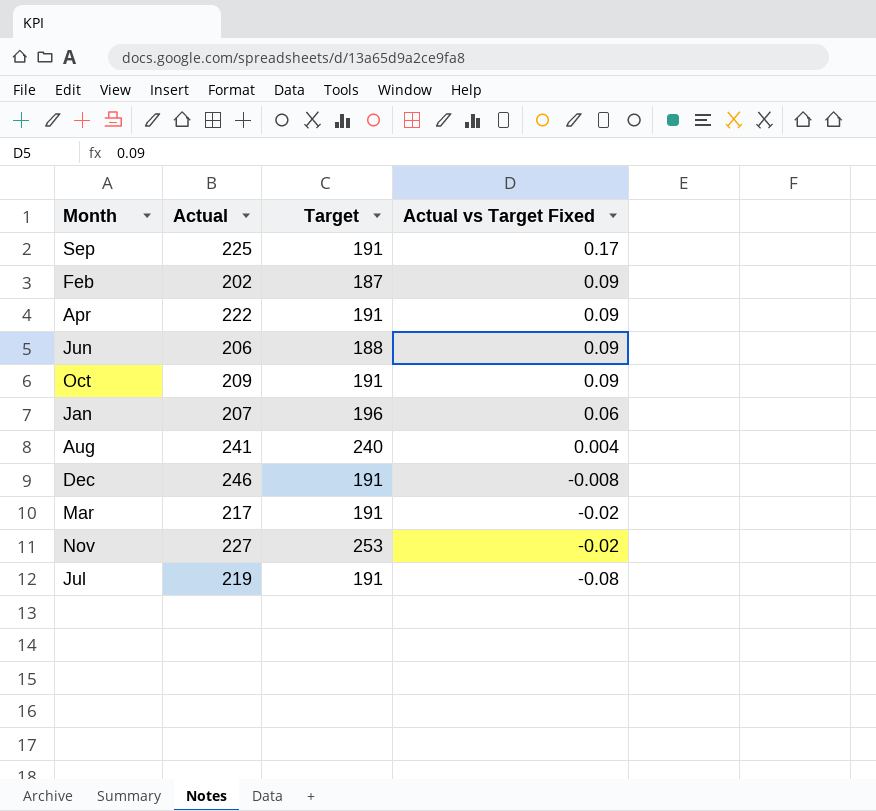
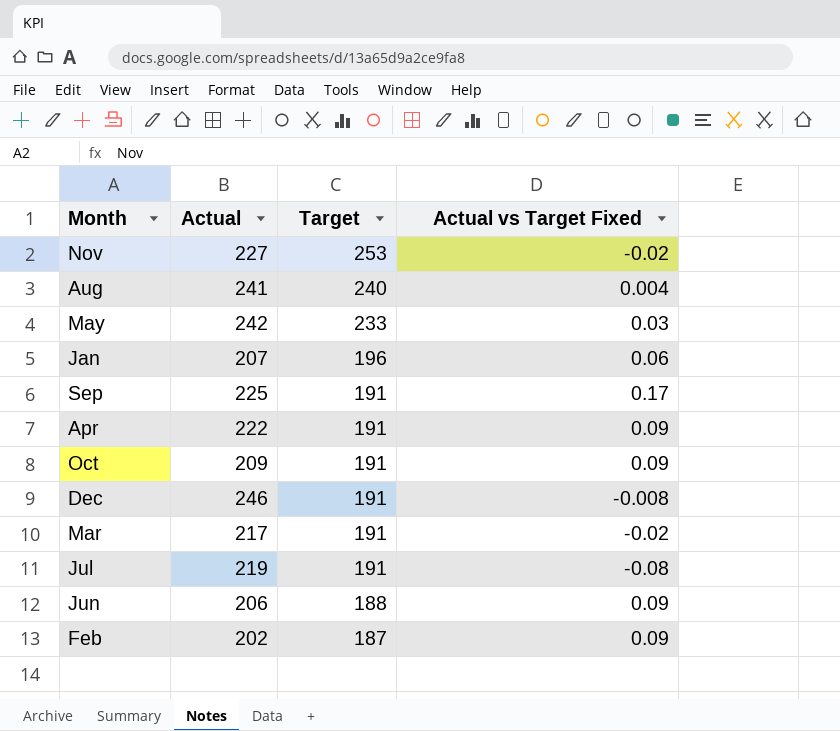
row order: Actual vs Target Fixed descending -> Target descending
row May: none -> 242 | 233 | 0.03

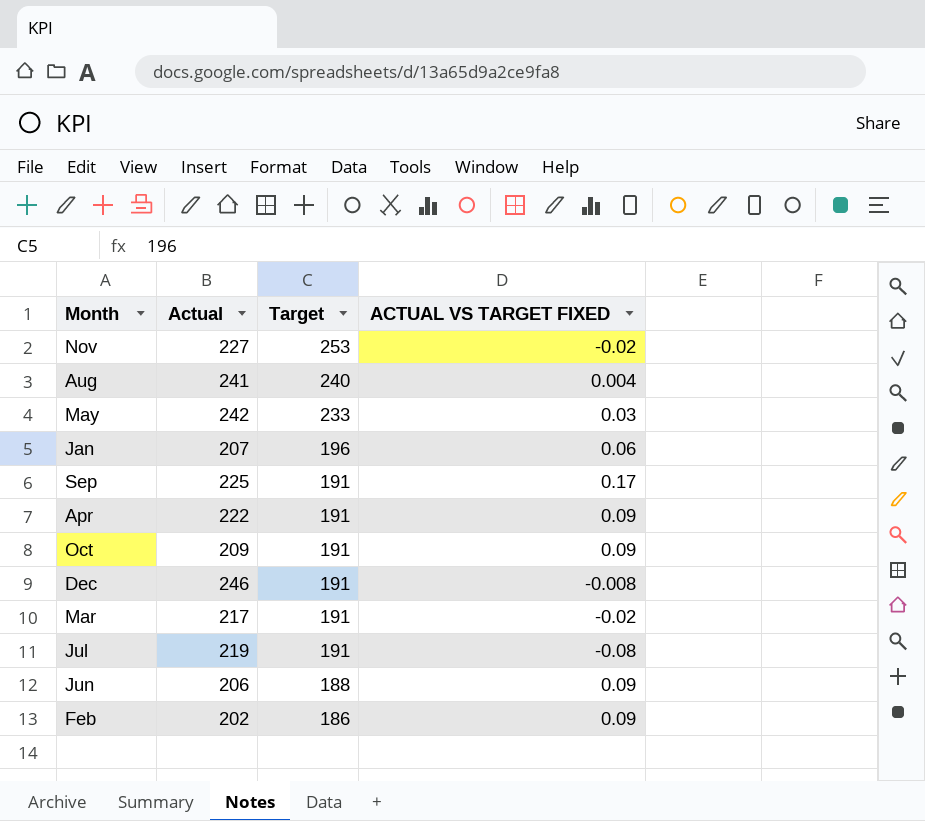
column name: Actual vs Target Fixed -> ACTUAL VS TARGET FIXED
Feb | Target: 187 -> 186

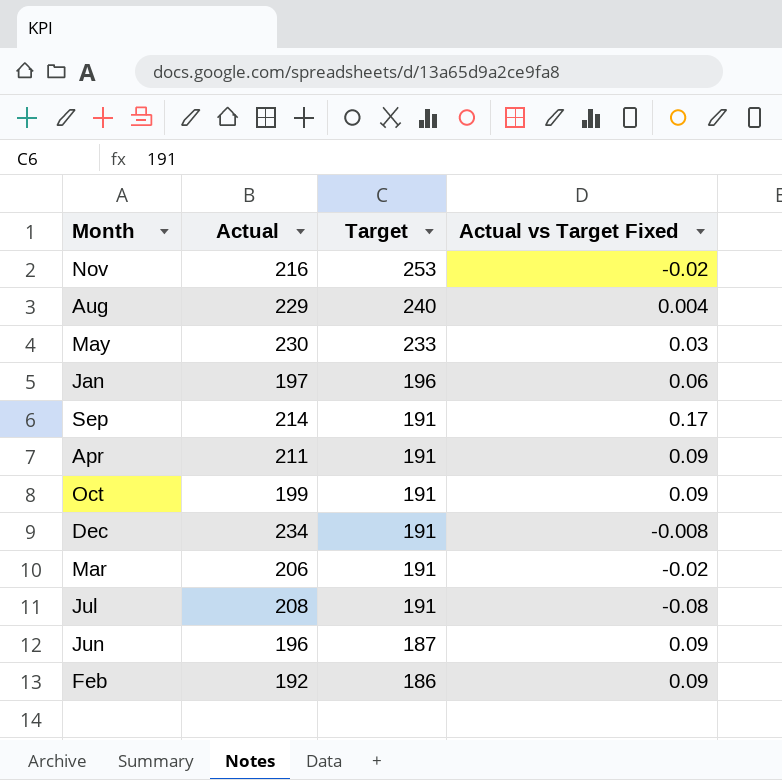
column name: ACTUAL VS TARGET FIXED -> Actual vs Target Fixed
Nov | Actual: 227 -> 216
Aug | Actual: 241 -> 229
May | Actual: 242 -> 230
Jan | Actual: 207 -> 197
Sep | Actual: 225 -> 214
Apr | Actual: 222 -> 211
Oct | Actual: 209 -> 199
Dec | Actual: 246 -> 234
Mar | Actual: 217 -> 206
Jul | Actual: 219 -> 208
Jun | Actual: 206 -> 196
Jun | Target: 188 -> 187
Feb | Actual: 202 -> 192

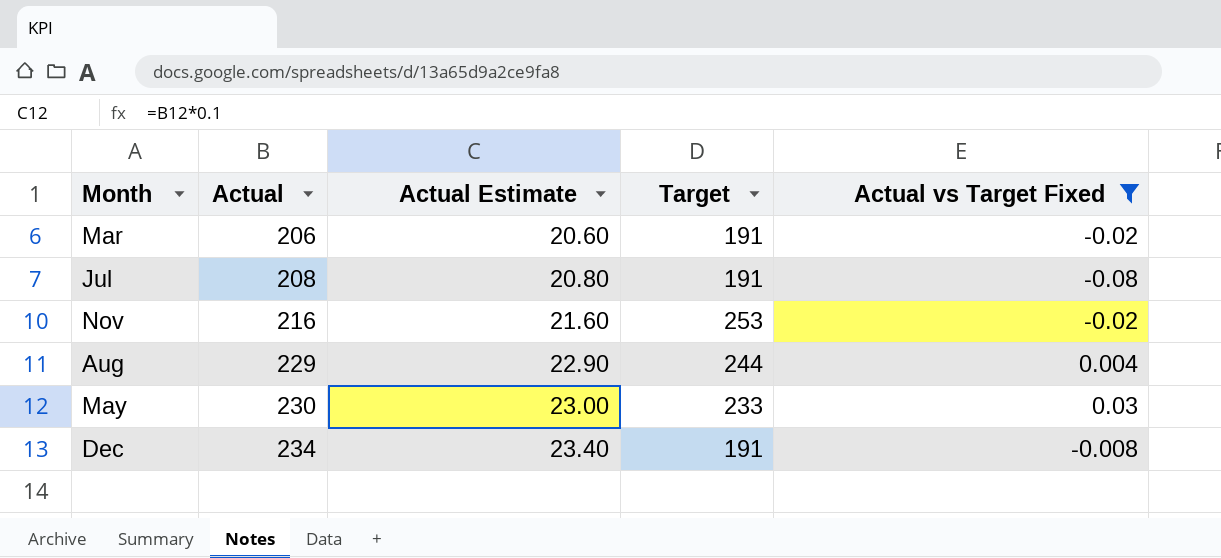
filter: none -> Actual vs Target Fixed <= 0.03
row order: Target descending -> Actual ascending
column Actual Estimate | formula: none -> [Actual] * 0.1
Aug | Target: 240 -> 244

